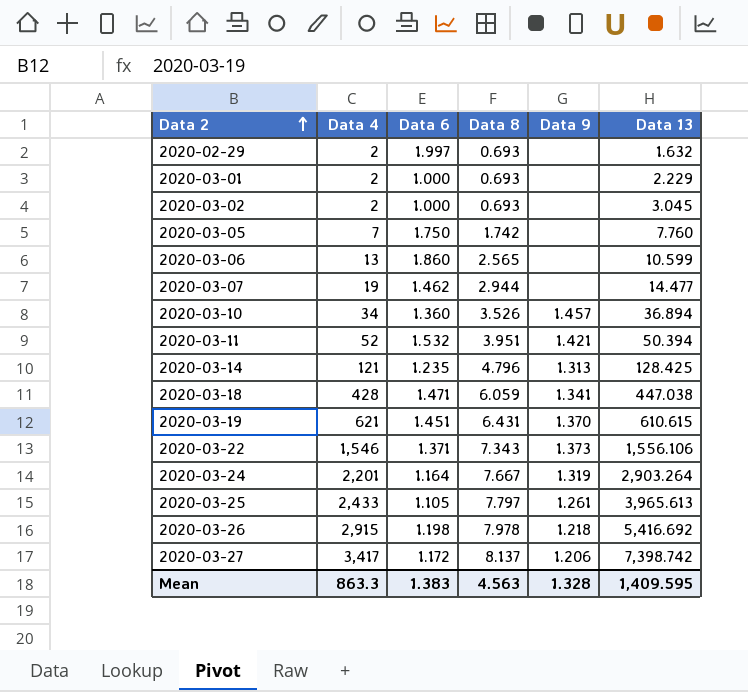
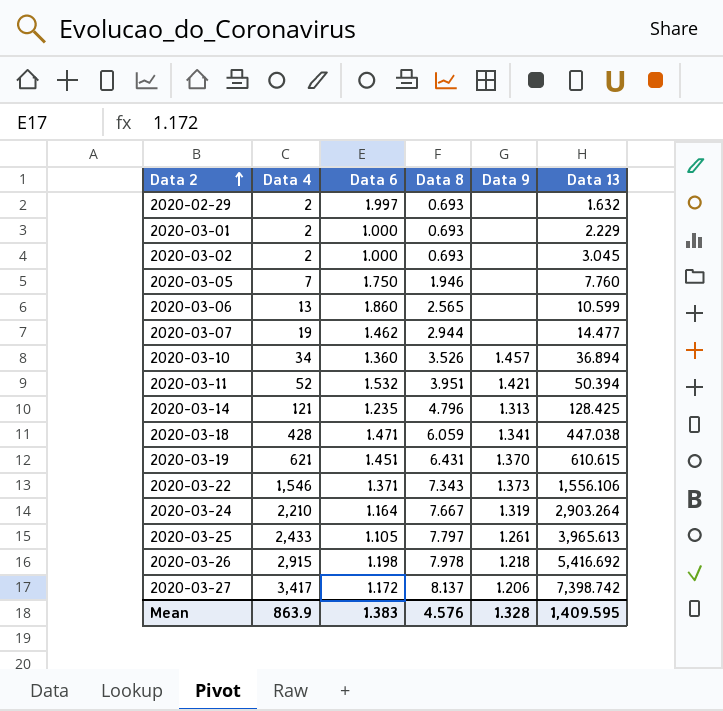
2020-03-05 | Data 8: 1.742 -> 1.946
2020-03-24 | Data 4: 2,201 -> 2,210
Mean | Data 4: 863.3 -> 863.9
Mean | Data 8: 4.563 -> 4.576

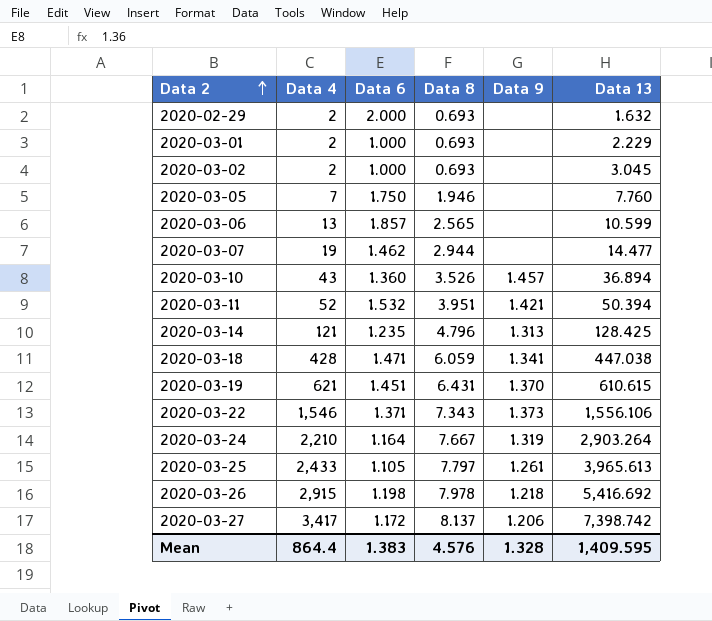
2020-02-29 | Data 6: 1.997 -> 2.000
2020-03-06 | Data 6: 1.860 -> 1.857
2020-03-10 | Data 4: 34 -> 43
Mean | Data 4: 863.9 -> 864.4

